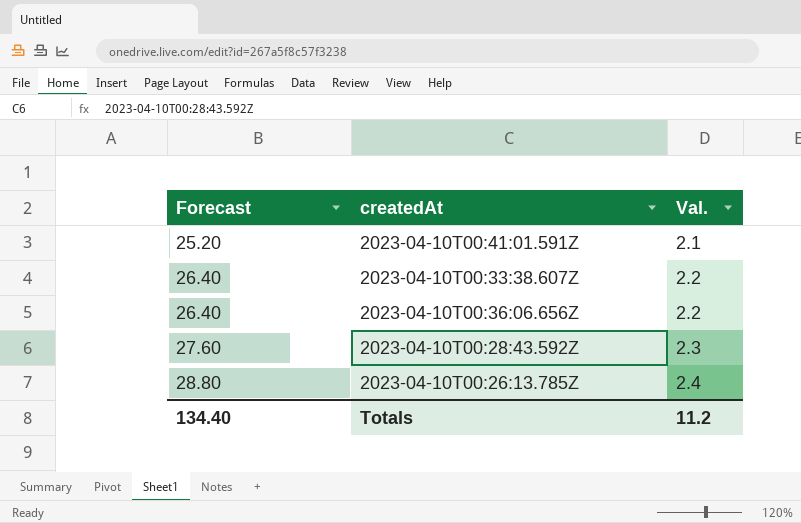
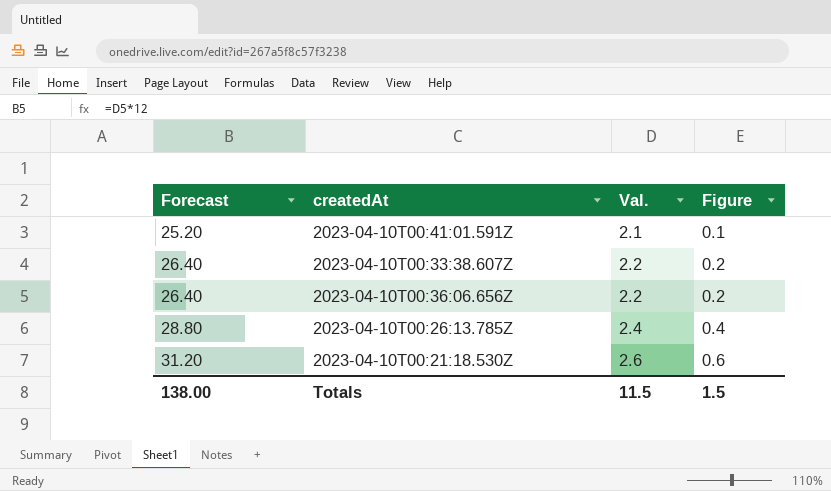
column Figure | formula: none -> [Val.] - 2
row 2023-04-10T00:28:43.592Z: 27.60 | 2.3 -> none
row 2023-04-10T00:21:18.530Z: none -> 31.20 | 2.6 | 0.6
Totals | Forecast: 134.40 -> 138.00
Totals | Val.: 11.2 -> 11.5

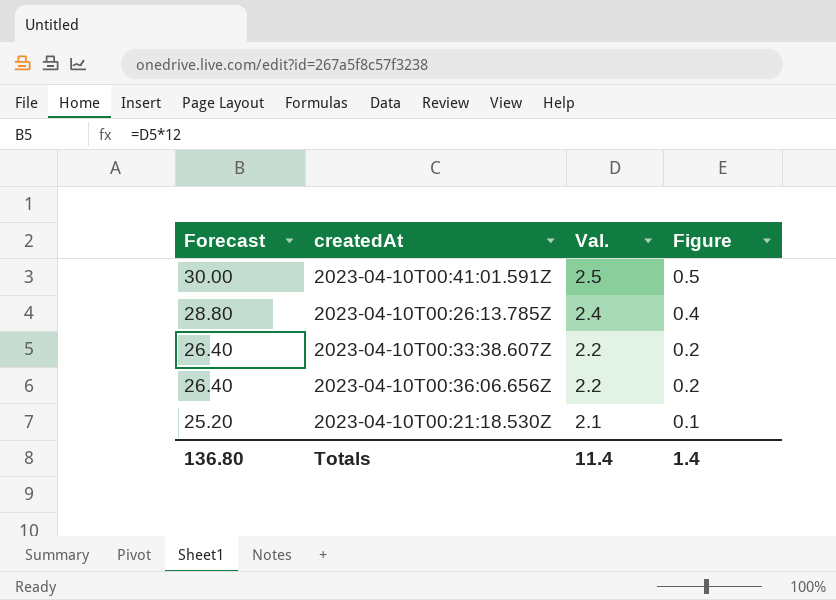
row order: Forecast ascending -> Forecast descending
2023-04-10T00:41:01.591Z | Forecast: 25.20 -> 30.00
2023-04-10T00:41:01.591Z | Val.: 2.1 -> 2.5
2023-04-10T00:41:01.591Z | Figure: 0.1 -> 0.5
2023-04-10T00:21:18.530Z | Forecast: 31.20 -> 25.20
2023-04-10T00:21:18.530Z | Val.: 2.6 -> 2.1
2023-04-10T00:21:18.530Z | Figure: 0.6 -> 0.1
Totals | Forecast: 138.00 -> 136.80
Totals | Val.: 11.5 -> 11.4
Totals | Figure: 1.5 -> 1.4

